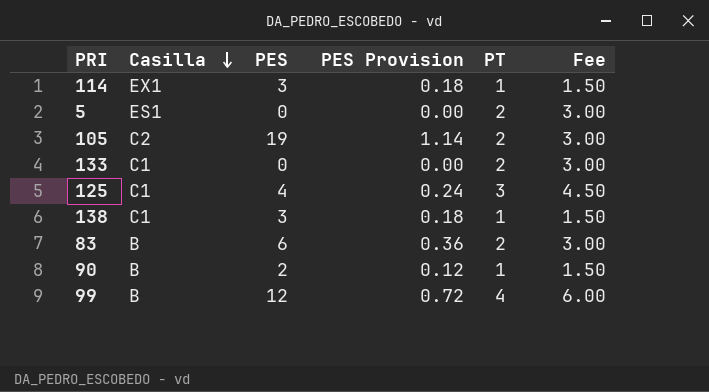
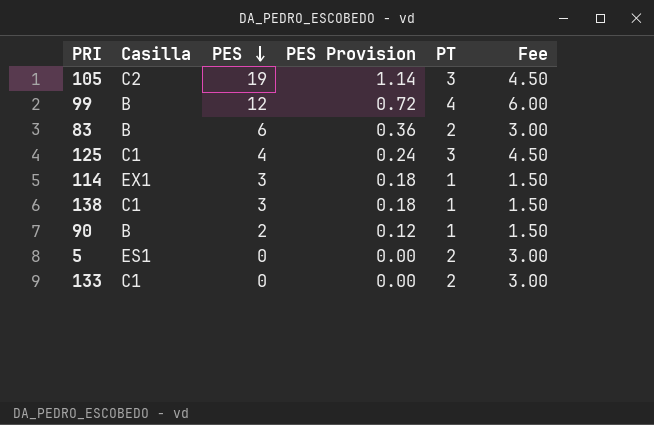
row order: Casilla descending -> PES descending
105 | PT: 2 -> 3
105 | Fee: 3.00 -> 4.50

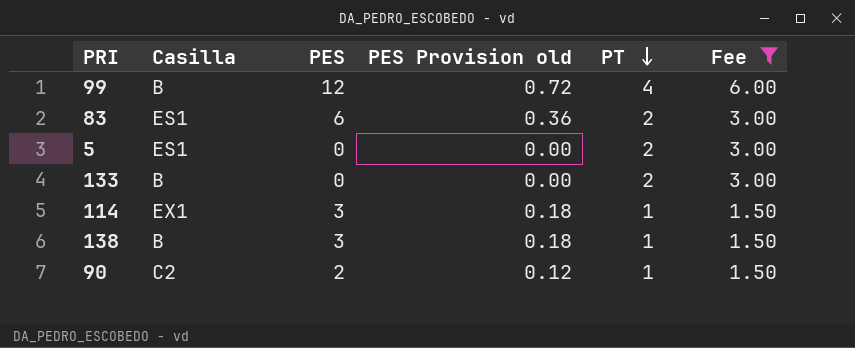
filter: none -> Fee != 4.50
row order: PES descending -> PT descending
column name: PES Provision -> PES Provision old
83 | Casilla: B -> ES1
133 | Casilla: C1 -> B
138 | Casilla: C1 -> B
90 | Casilla: B -> C2

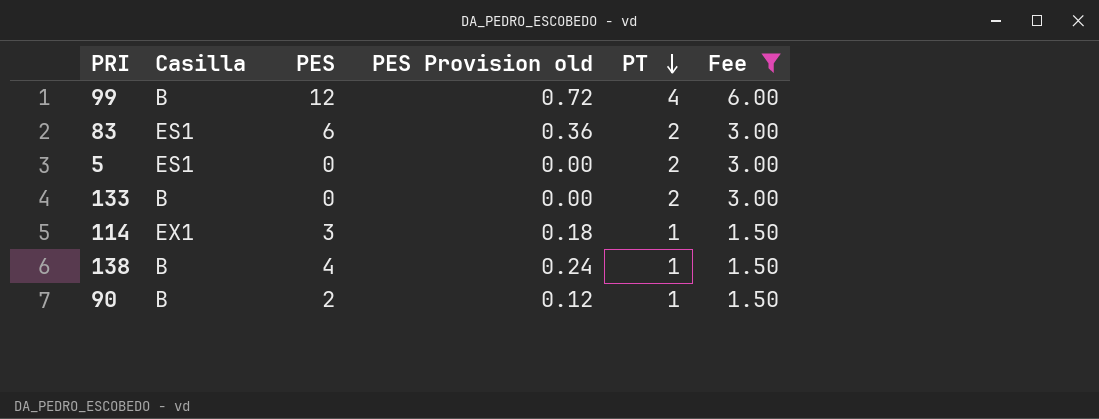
138 | PES: 3 -> 4
138 | PES Provision old: 0.18 -> 0.24
90 | Casilla: C2 -> B

